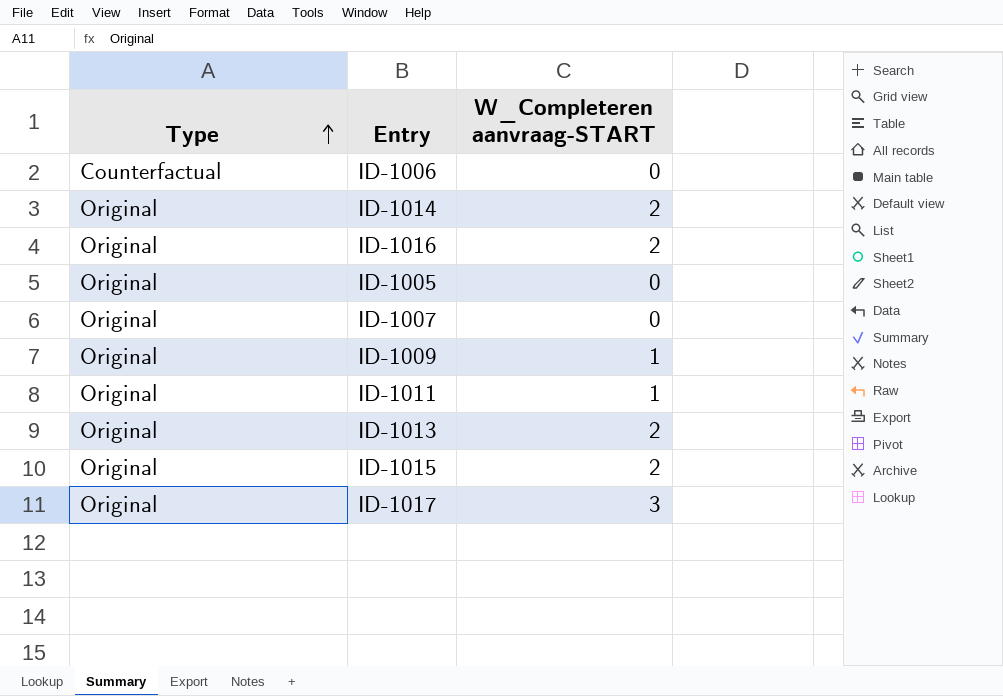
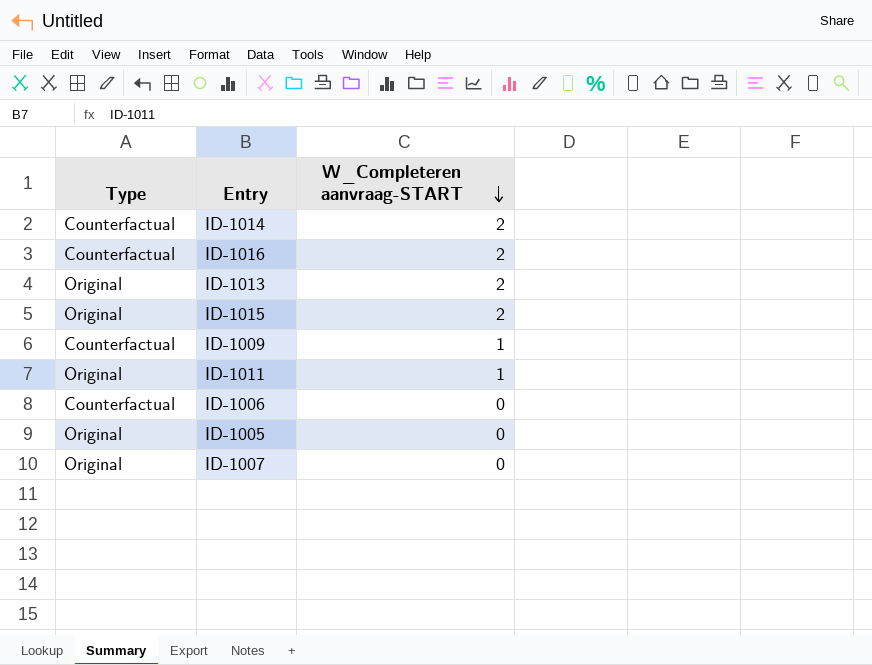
row order: Type ascending -> W_Completeren aanvraag-START descending
row ID-1017: Original | 3 -> none
ID-1014 | Type: Original -> Counterfactual
ID-1016 | Type: Original -> Counterfactual
ID-1009 | Type: Original -> Counterfactual

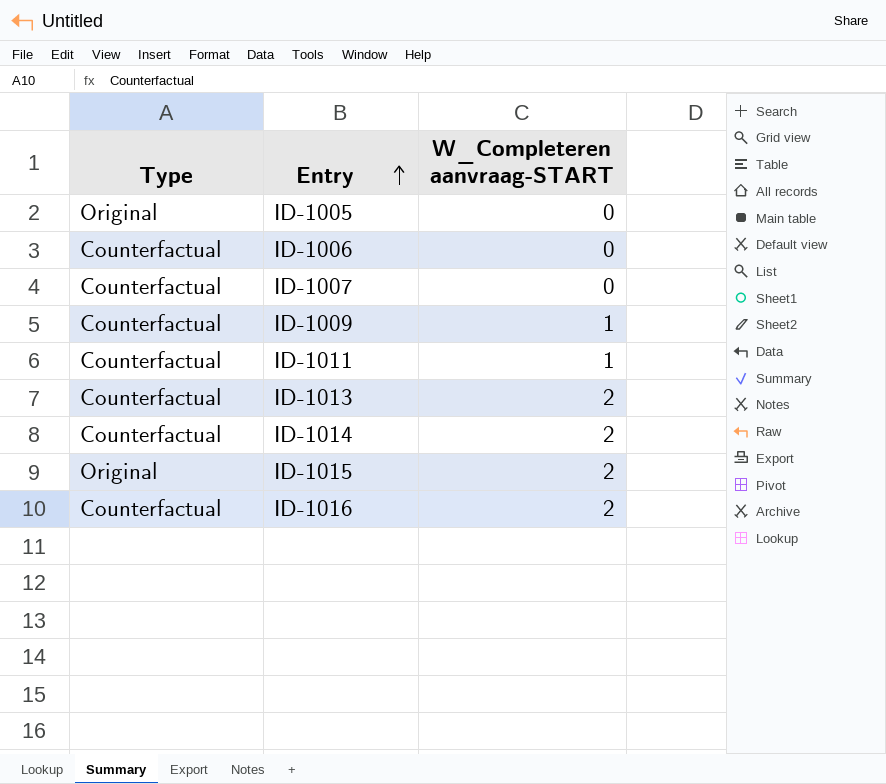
row order: W_Completeren aanvraag-START descending -> Entry ascending
ID-1007 | Type: Original -> Counterfactual
ID-1011 | Type: Original -> Counterfactual
ID-1013 | Type: Original -> Counterfactual

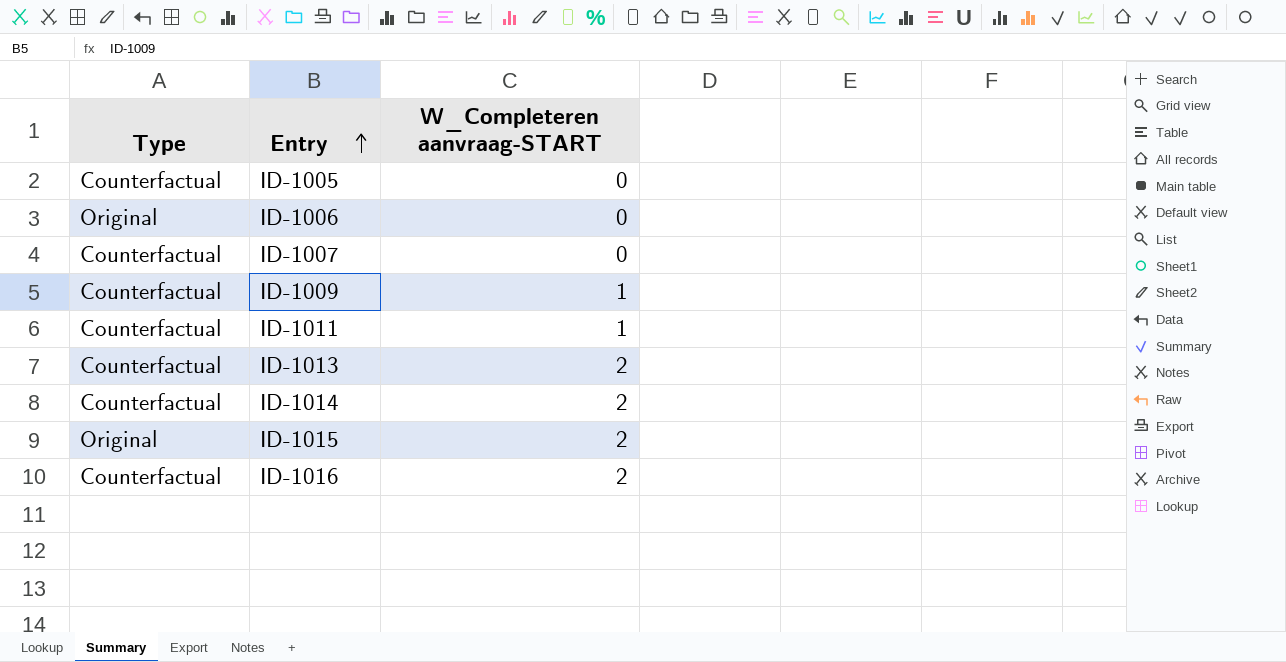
ID-1005 | Type: Original -> Counterfactual
ID-1006 | Type: Counterfactual -> Original

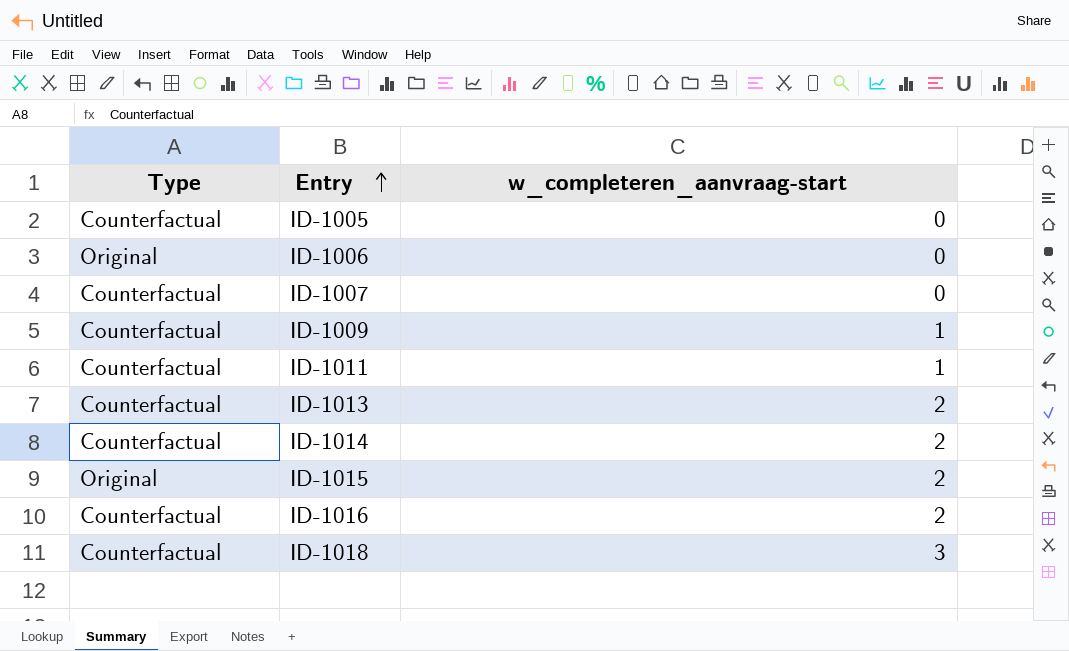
column name: W_Completeren aanvraag-START -> w_completeren_aanvraag-start
row ID-1018: none -> Counterfactual | 3

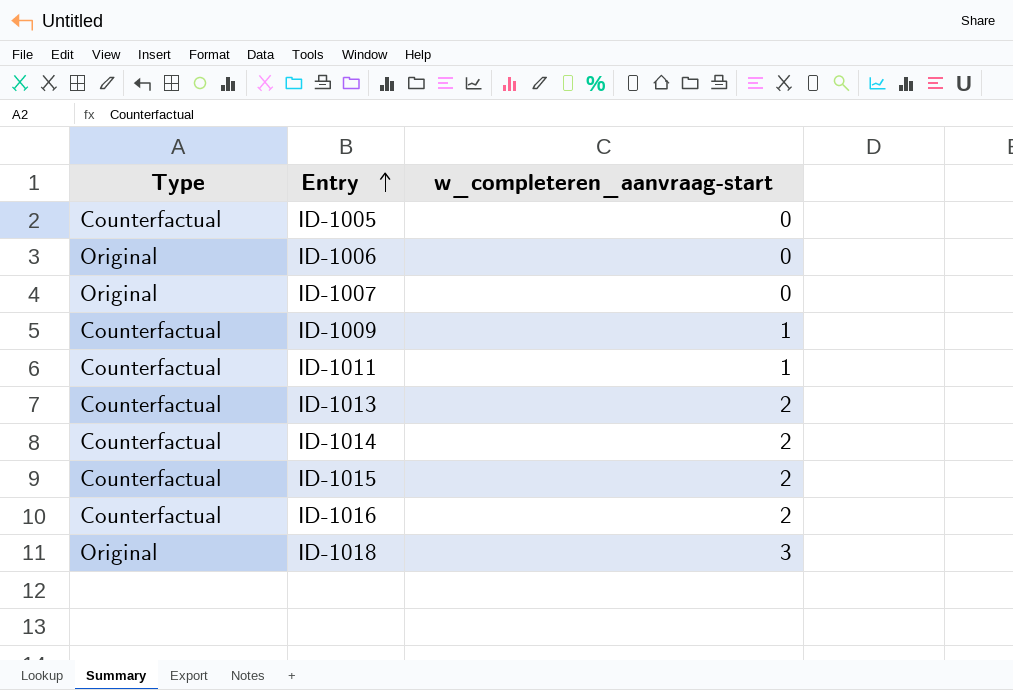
ID-1007 | Type: Counterfactual -> Original
ID-1015 | Type: Original -> Counterfactual
ID-1018 | Type: Counterfactual -> Original

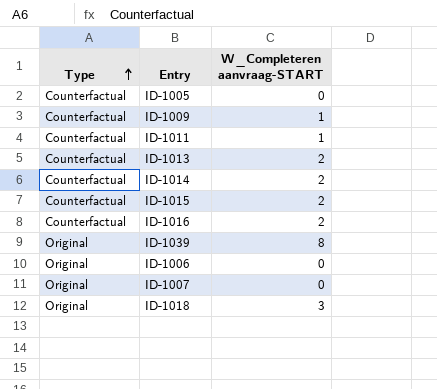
row order: Entry ascending -> Type ascending
column name: w_completeren_aanvraag-start -> W_Completeren aanvraag-START
row ID-1039: none -> Original | 8

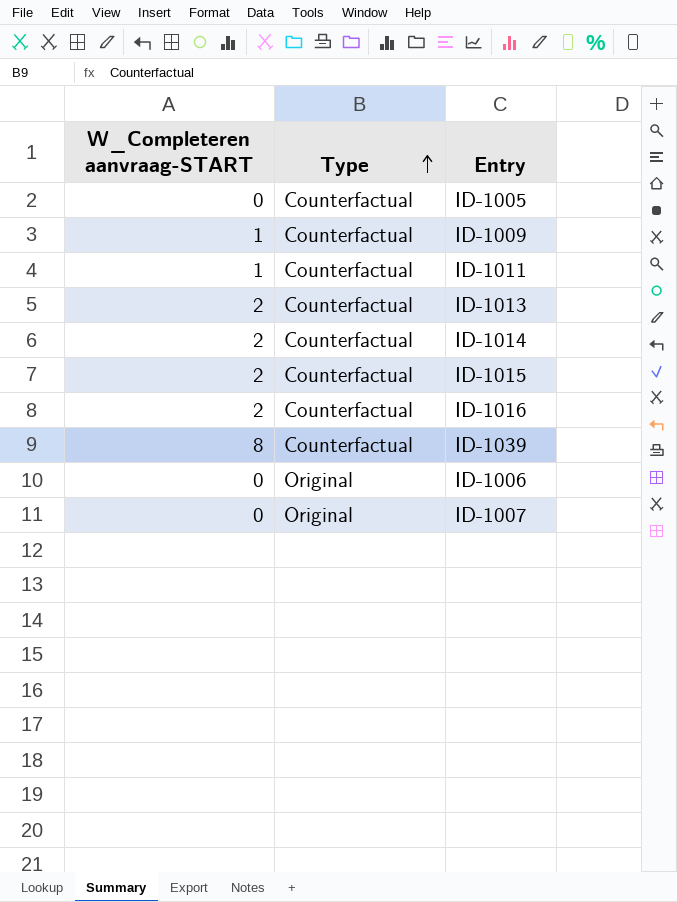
column W_Completeren aanvraag-START | position: 3 -> 1
row ID-1018: Original | 3 -> none
ID-1039 | Type: Original -> Counterfactual

